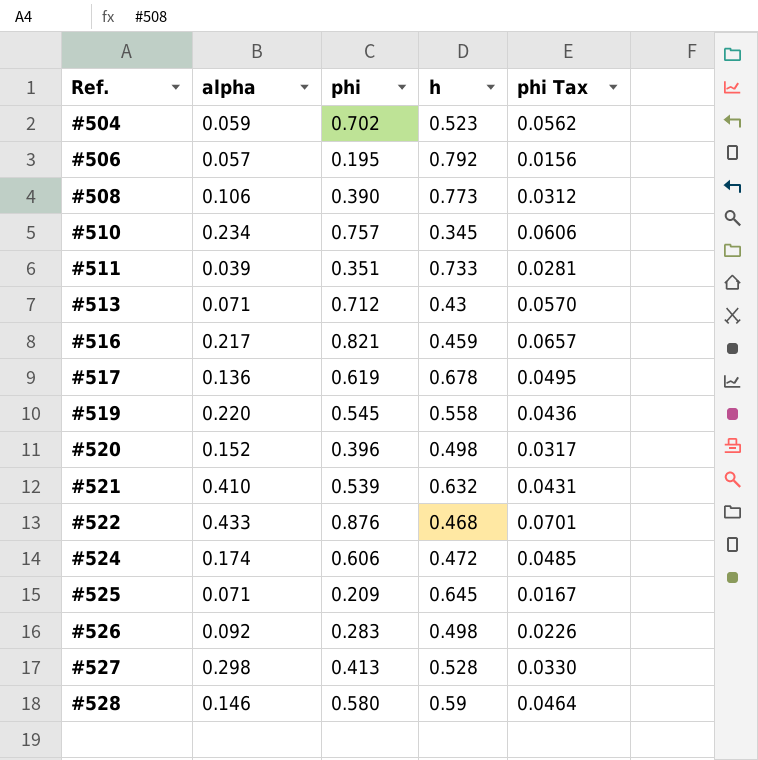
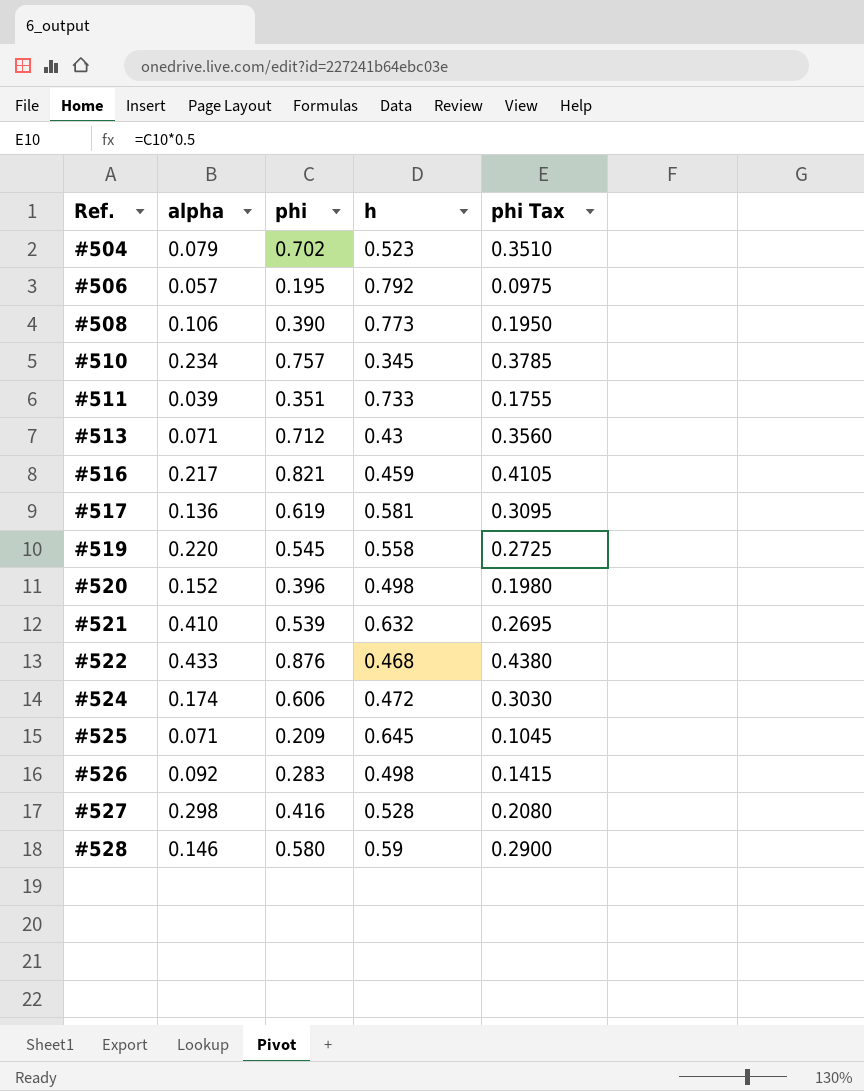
column phi Tax | formula: [phi] * 0.08 -> [phi] * 0.5
#504 | alpha: 0.059 -> 0.079
#517 | h: 0.678 -> 0.581
#527 | phi: 0.413 -> 0.416

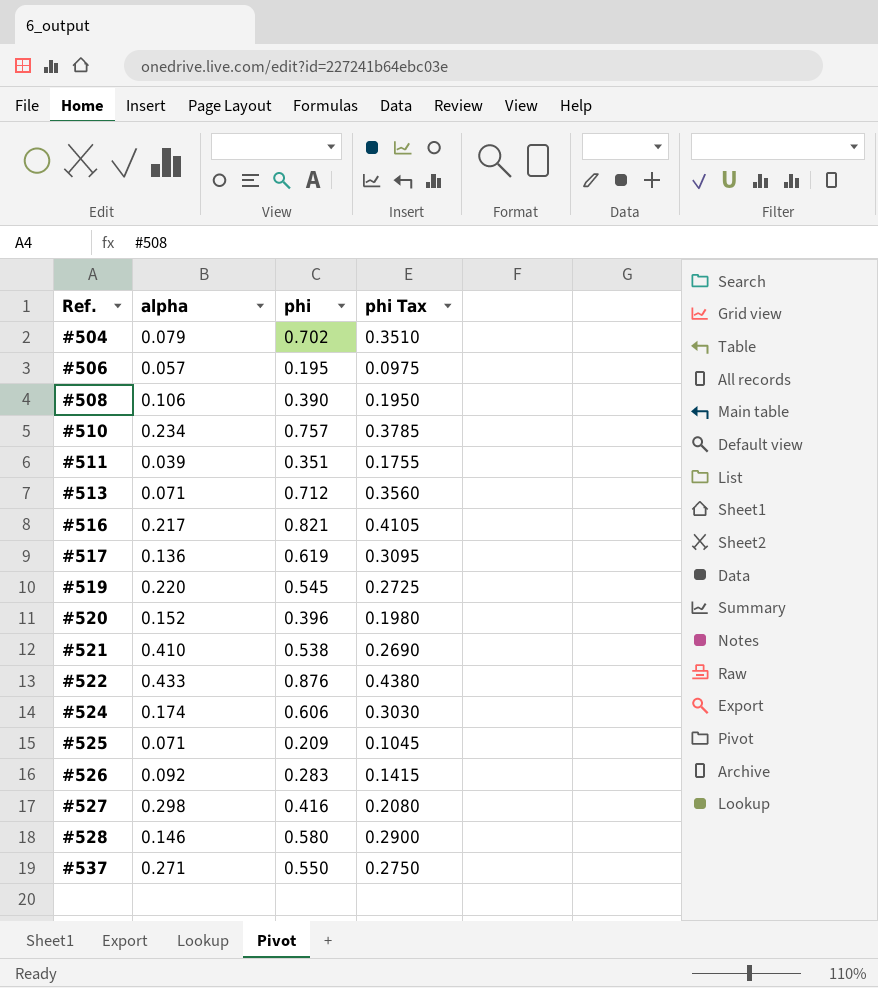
column h | position: 4 -> none
#521 | phi: 0.539 -> 0.538
#521 | phi Tax: 0.2695 -> 0.2690
row #537: none -> 0.271 | 0.550 | 0.2750

